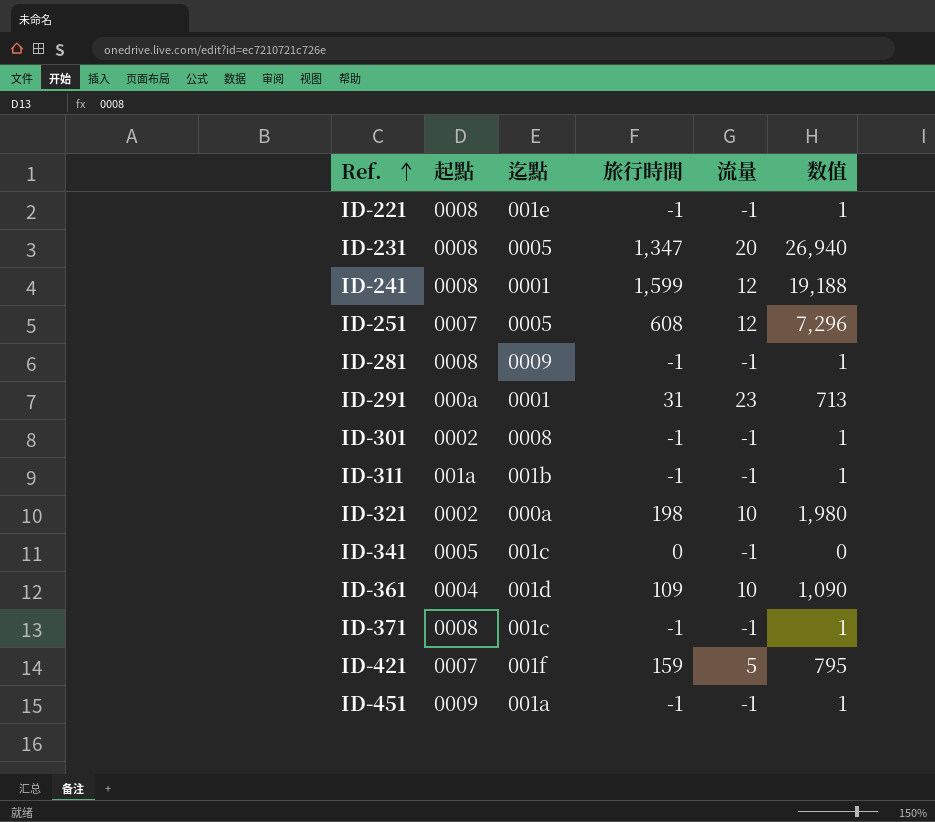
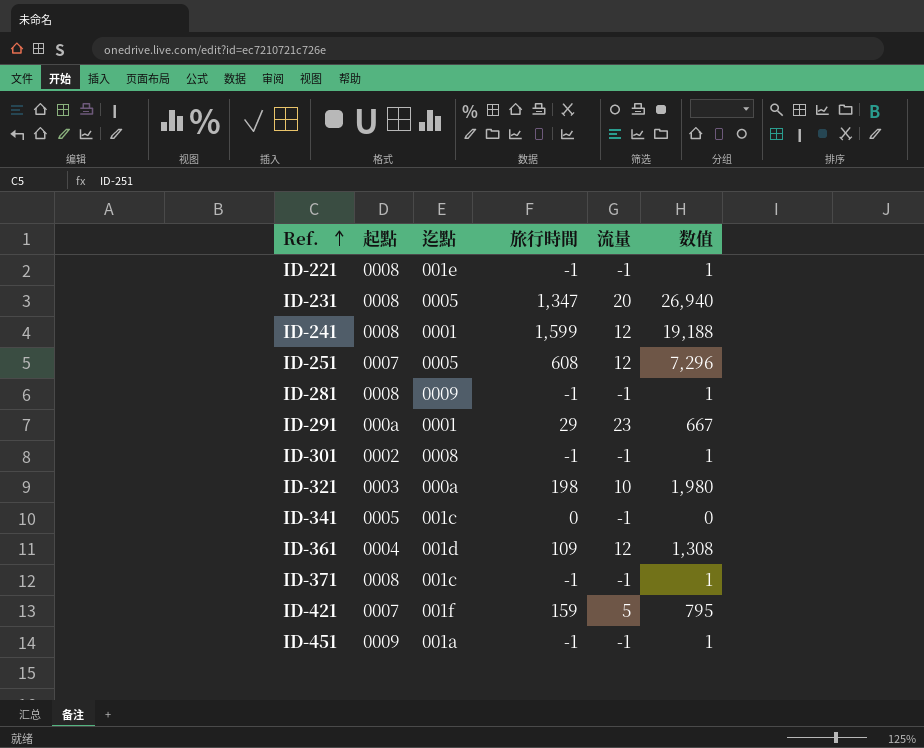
row ID-311: 001a | 001b | -1 | -1 | 1 -> none
ID-291 | 旅行時間: 31 -> 29
ID-291 | 数值: 713 -> 667
ID-321 | 起點: 0002 -> 0003
ID-361 | 流量: 10 -> 12
ID-361 | 数值: 1,090 -> 1,308

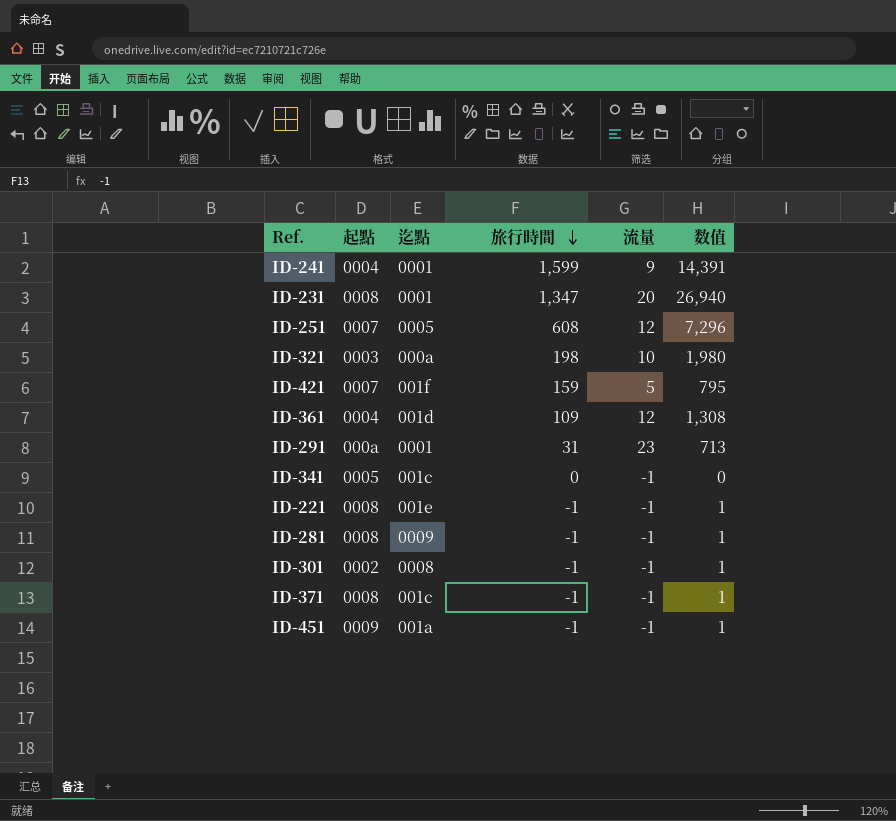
row order: Ref. ascending -> 旅行時間 descending
ID-241 | 起點: 0008 -> 0004
ID-241 | 流量: 12 -> 9
ID-241 | 数值: 19,188 -> 14,391
ID-231 | 迄點: 0005 -> 0001
ID-291 | 旅行時間: 29 -> 31
ID-291 | 数值: 667 -> 713

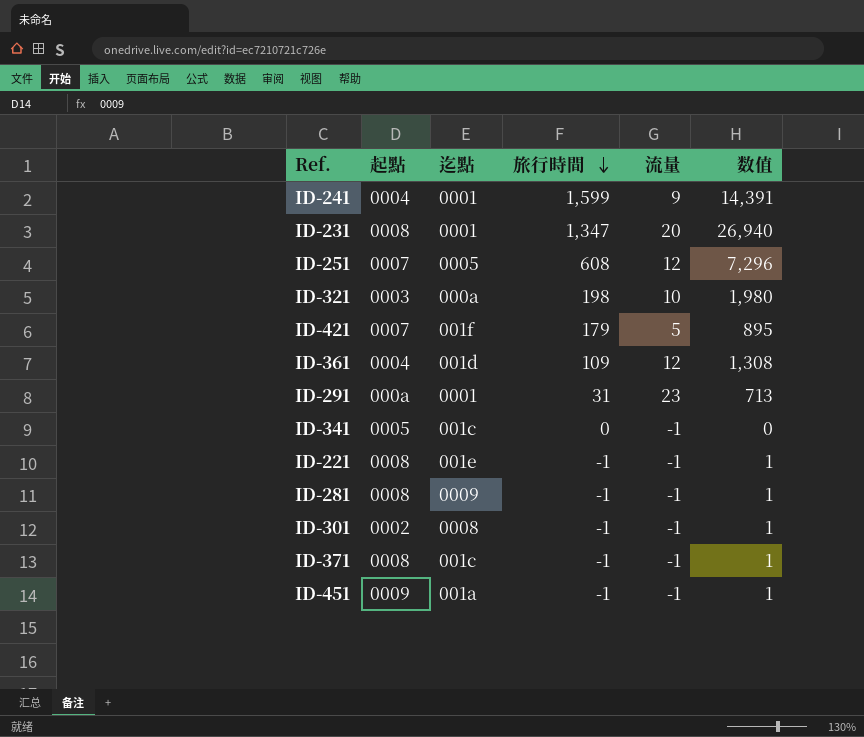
ID-421 | 旅行時間: 159 -> 179
ID-421 | 数值: 795 -> 895

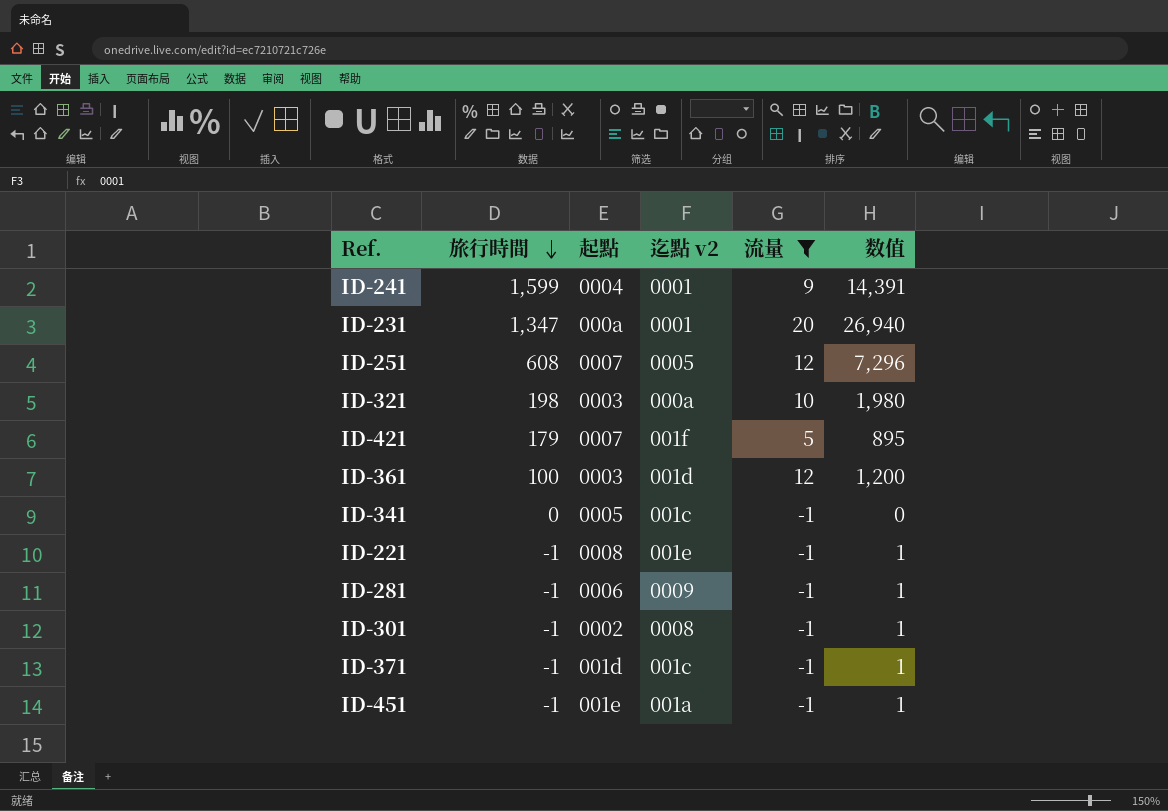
filter: none -> 流量 != 23
column 旅行時間 | position: 4 -> 2
column name: 迄點 -> 迄點 v2
ID-231 | 起點: 0008 -> 000a
ID-361 | 旅行時間: 109 -> 100
ID-361 | 起點: 0004 -> 0003
ID-361 | 数值: 1,308 -> 1,200
ID-281 | 起點: 0008 -> 0006
ID-371 | 起點: 0008 -> 001d
ID-451 | 起點: 0009 -> 001e

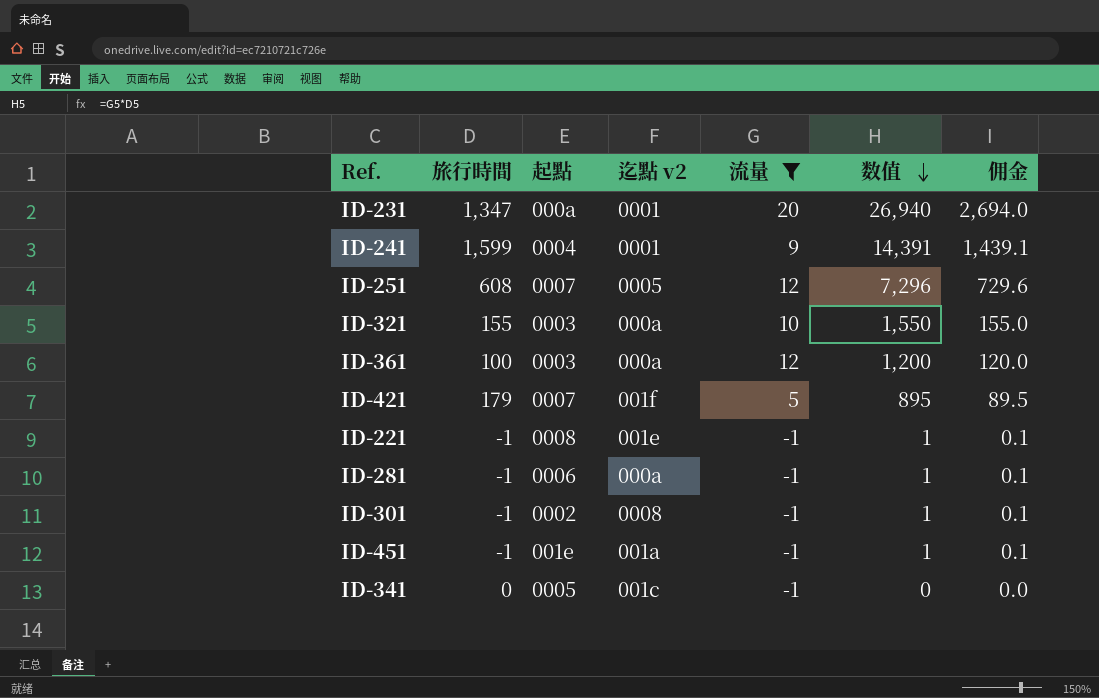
row order: 旅行時間 descending -> 数值 descending
column 佣金 | formula: none -> [数值] * 0.1
row ID-371: -1 | 001d | 001c | -1 | 1 -> none
ID-321 | 旅行時間: 198 -> 155
ID-321 | 数值: 1,980 -> 1,550
ID-361 | 迄點 v2: 001d -> 000a
ID-281 | 迄點 v2: 0009 -> 000a

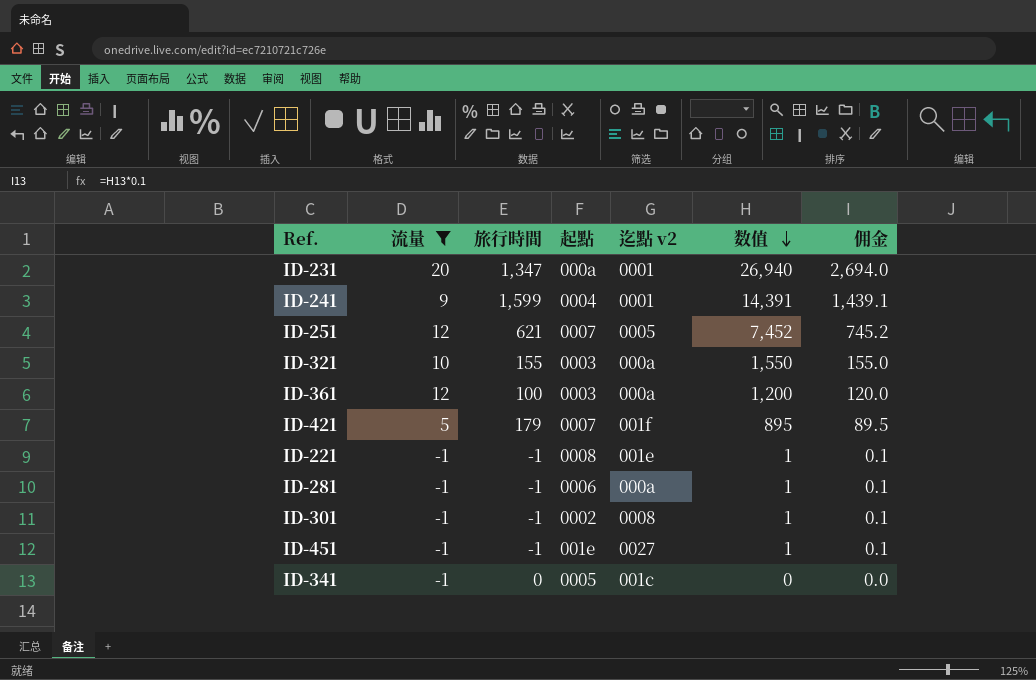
column 流量 | position: 5 -> 2
ID-251 | 旅行時間: 608 -> 621
ID-251 | 数值: 7,296 -> 7,452
ID-251 | 佣金: 729.6 -> 745.2
ID-451 | 迄點 v2: 001a -> 0027

